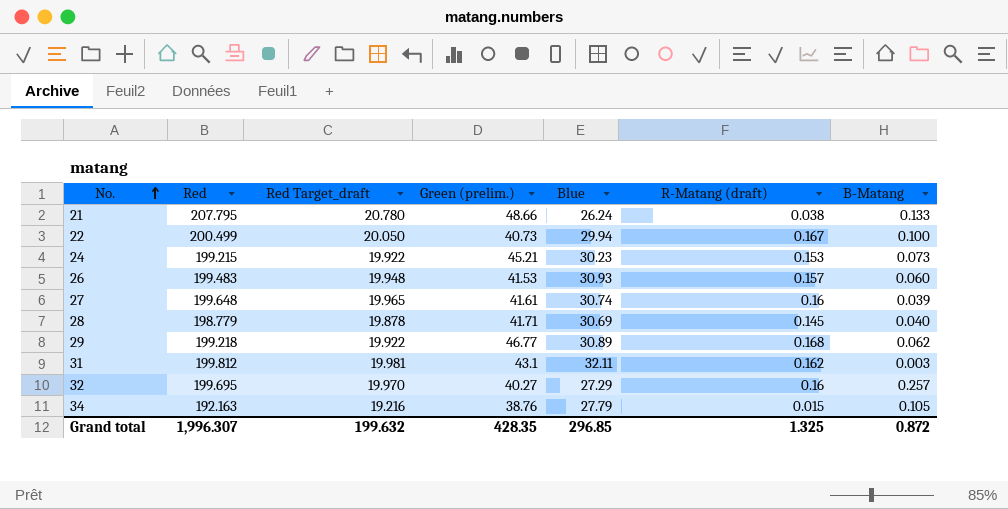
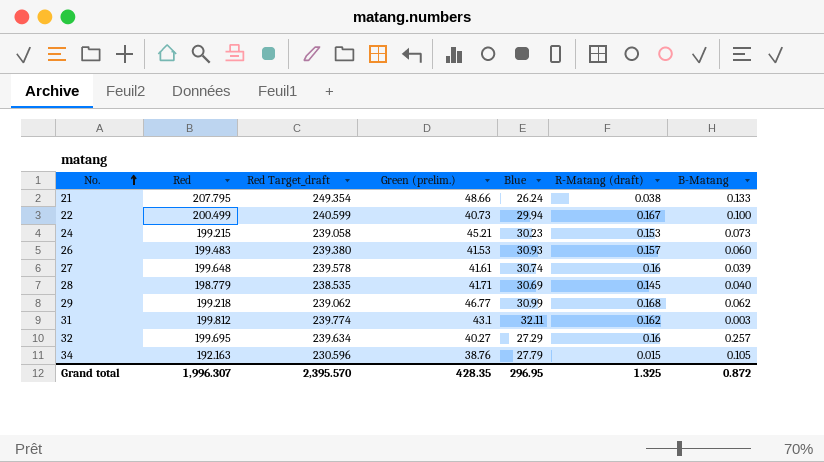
column Red Target_draft | formula: [Red] * 0.1 -> [Red] * 1.2
29 | Blue: 30.89 -> 30.99
Grand total | Red Target_draft: 199.632 -> 2,395.570
Grand total | Blue: 296.85 -> 296.95

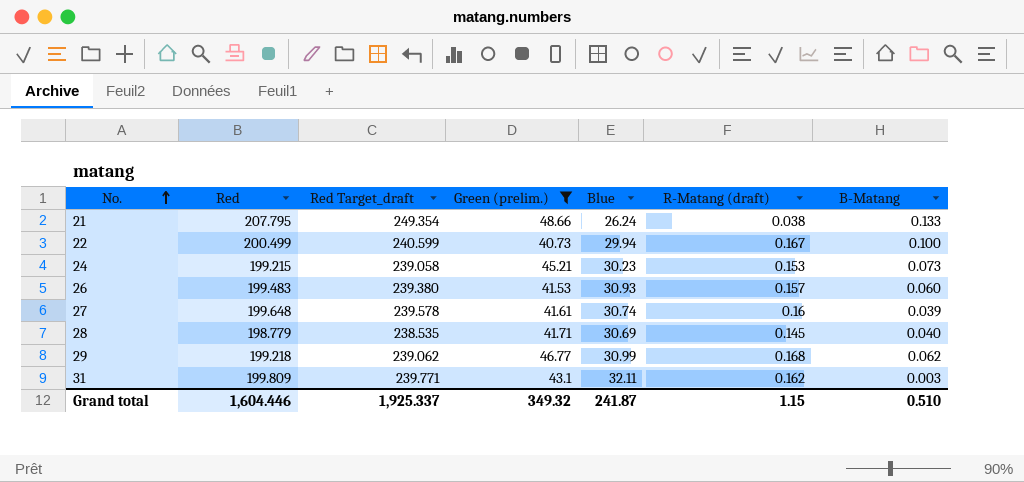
filter: none -> Green (prelim.) >= 40.73
31 | Red: 199.812 -> 199.809
31 | Red Target_draft: 239.774 -> 239.771
Grand total | Red: 1,996.307 -> 1,604.446
Grand total | Red Target_draft: 2,395.570 -> 1,925.337
Grand total | Green (prelim.): 428.35 -> 349.32
Grand total | Blue: 296.95 -> 241.87
Grand total | R-Matang (draft): 1.325 -> 1.15
Grand total | B-Matang: 0.872 -> 0.510

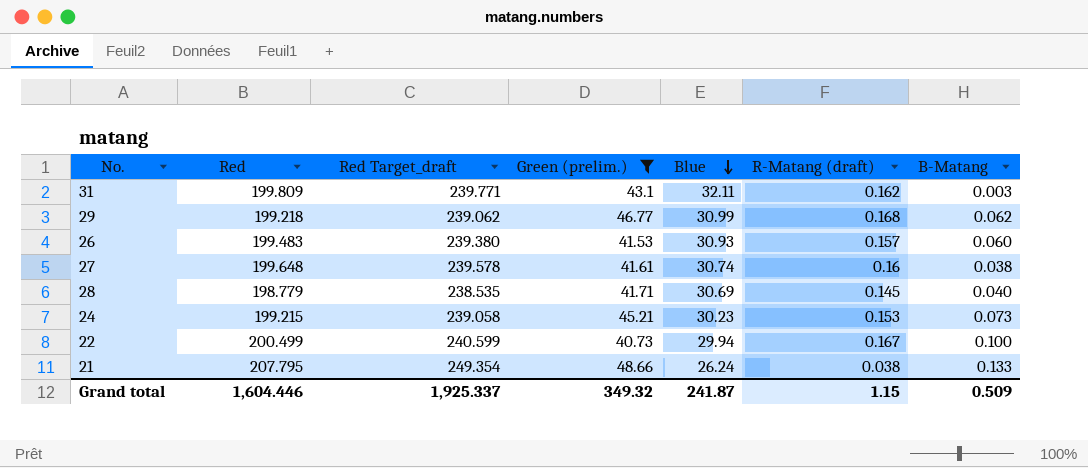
row order: No. ascending -> Blue descending
27 | B-Matang: 0.039 -> 0.038
Grand total | B-Matang: 0.510 -> 0.509

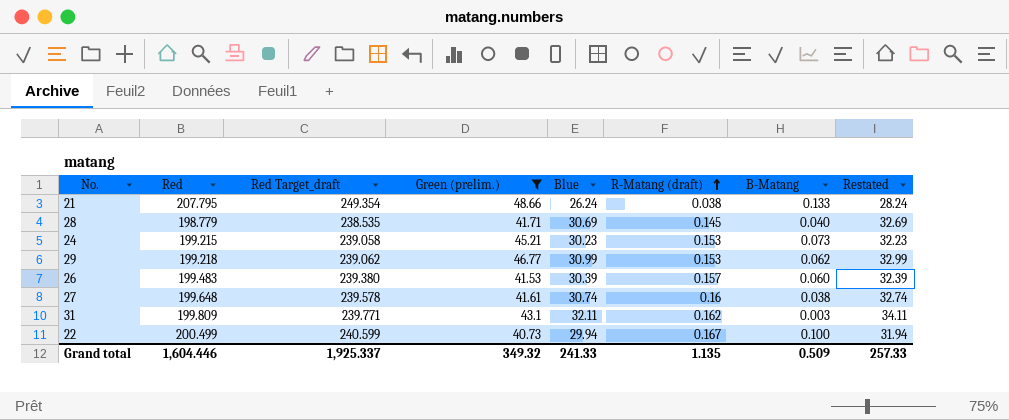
row order: Blue descending -> R-Matang (draft) ascending
column Restated | formula: none -> [Blue] + 2
29 | R-Matang (draft): 0.168 -> 0.153
26 | Blue: 30.93 -> 30.39
Grand total | Blue: 241.87 -> 241.33
Grand total | R-Matang (draft): 1.15 -> 1.135

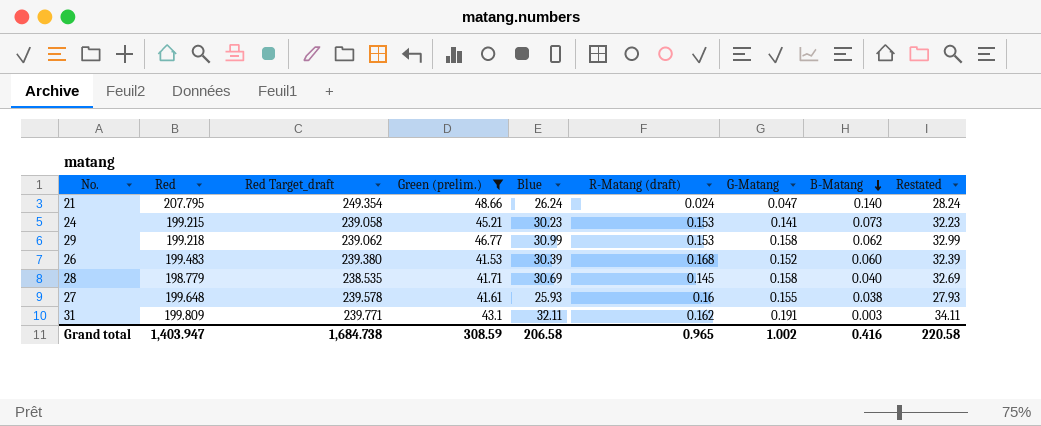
row order: R-Matang (draft) ascending -> B-Matang descending
column G-Matang | position: none -> 7
row 22: 200.499 | 240.599 | 40.73 | 29.94 | 0.167 | 0.100 | 31.94 -> none
21 | R-Matang (draft): 0.038 -> 0.024
21 | B-Matang: 0.133 -> 0.140
26 | R-Matang (draft): 0.157 -> 0.168
27 | Blue: 30.74 -> 25.93
27 | Restated: 32.74 -> 27.93
Grand total | Red: 1,604.446 -> 1,403.947
Grand total | Red Target_draft: 1,925.337 -> 1,684.738
Grand total | Green (prelim.): 349.32 -> 308.59
Grand total | Blue: 241.33 -> 206.58
Grand total | R-Matang (draft): 1.135 -> 0.965
Grand total | B-Matang: 0.509 -> 0.416
Grand total | Restated: 257.33 -> 220.58

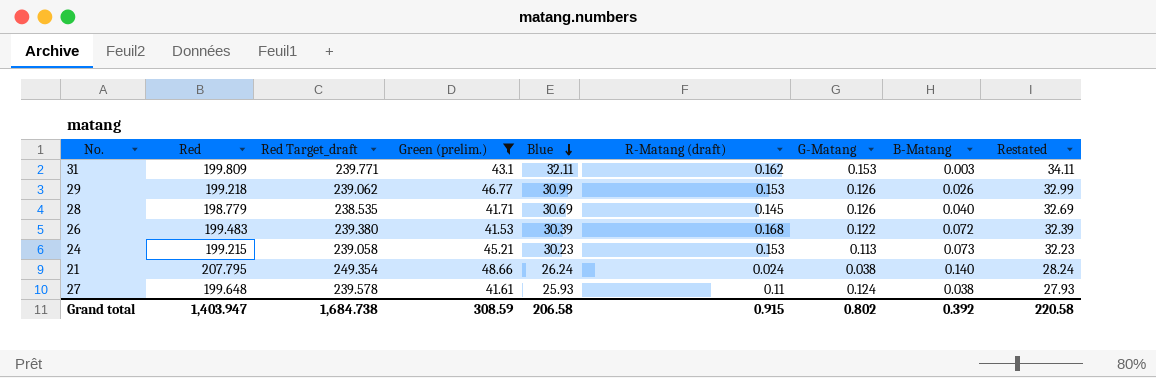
row order: B-Matang descending -> Blue descending
31 | G-Matang: 0.191 -> 0.153
29 | G-Matang: 0.158 -> 0.126
29 | B-Matang: 0.062 -> 0.026
28 | G-Matang: 0.158 -> 0.126
26 | G-Matang: 0.152 -> 0.122
26 | B-Matang: 0.060 -> 0.072
24 | G-Matang: 0.141 -> 0.113
21 | G-Matang: 0.047 -> 0.038
27 | R-Matang (draft): 0.16 -> 0.11
27 | G-Matang: 0.155 -> 0.124
Grand total | R-Matang (draft): 0.965 -> 0.915
Grand total | G-Matang: 1.002 -> 0.802
Grand total | B-Matang: 0.416 -> 0.392

